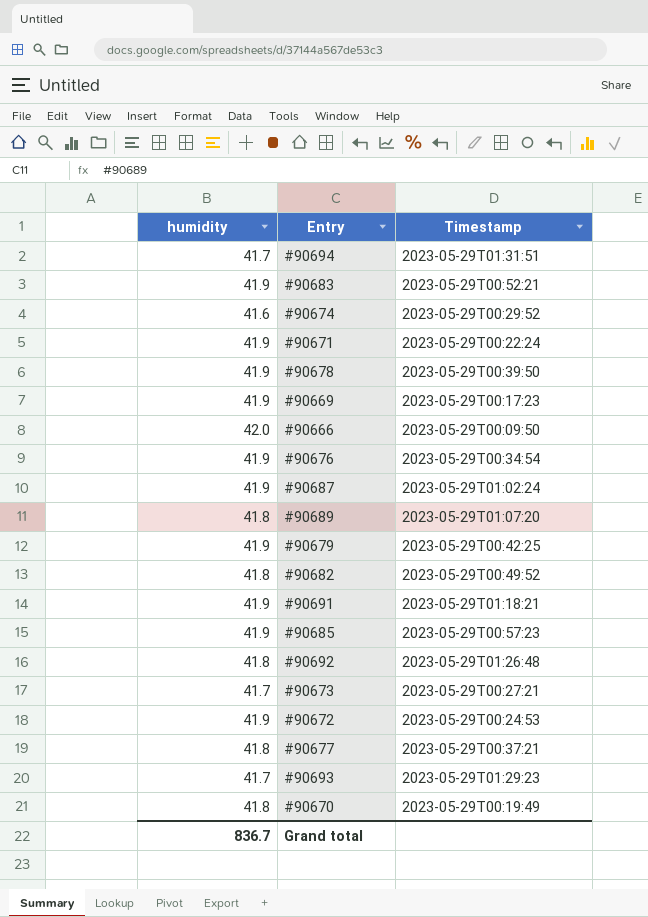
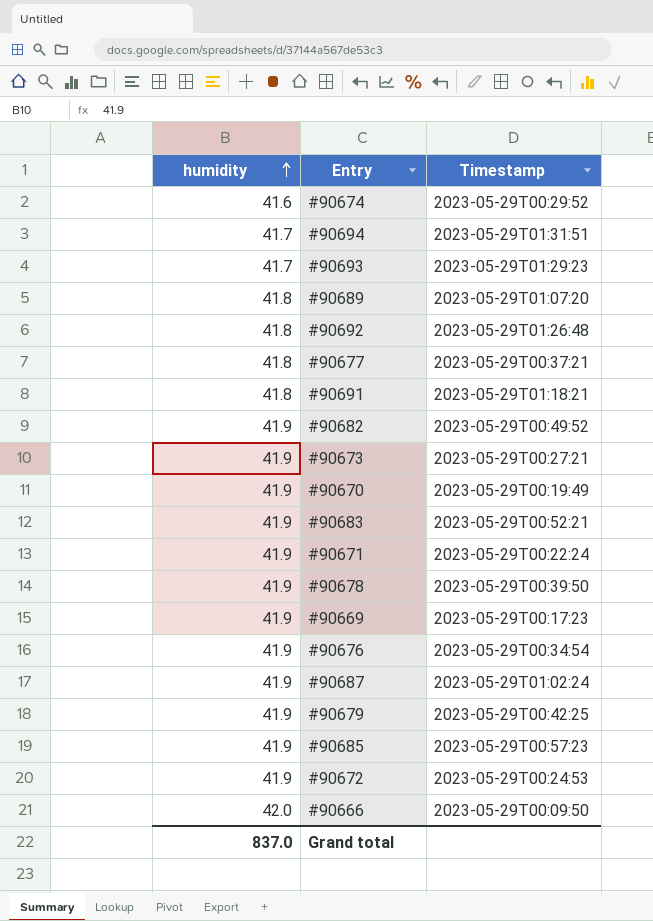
row order: none -> humidity ascending
#90691 | humidity: 41.9 -> 41.8
#90682 | humidity: 41.8 -> 41.9
#90673 | humidity: 41.7 -> 41.9
#90670 | humidity: 41.8 -> 41.9
Grand total | humidity: 836.7 -> 837.0

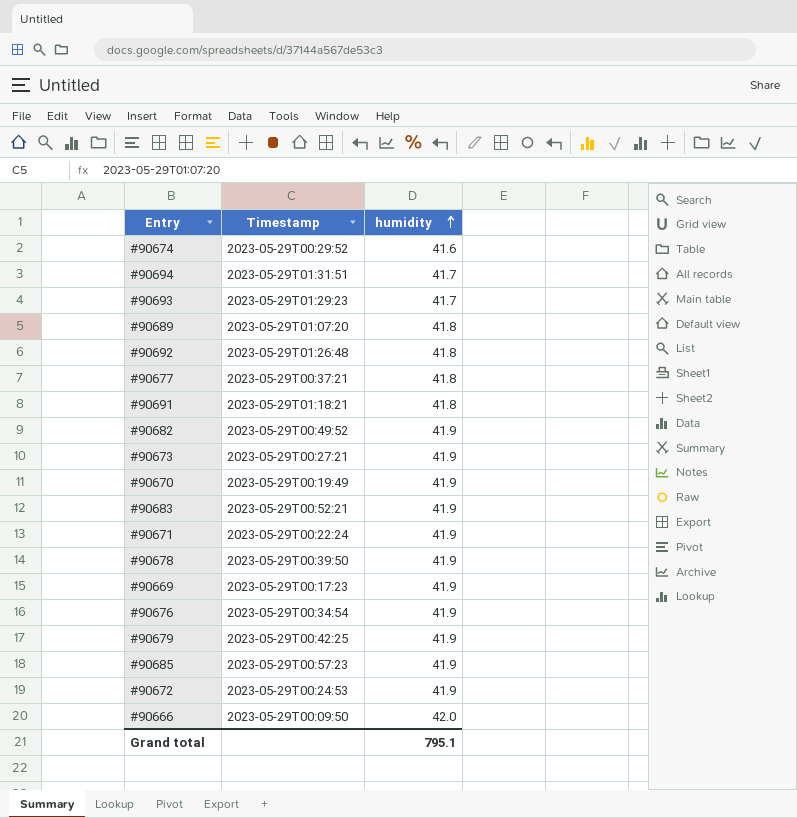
column humidity | position: 1 -> 3
row #90687: 41.9 | 2023-05-29T01:02:24 -> none
Grand total | humidity: 837.0 -> 795.1

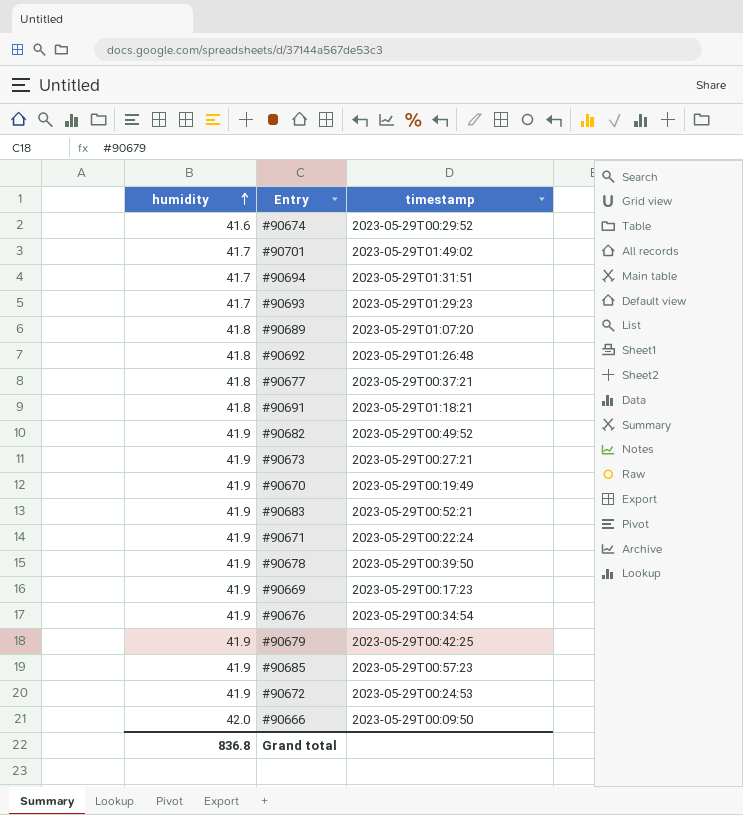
column humidity | position: 3 -> 1
column name: Timestamp -> timestamp
row #90701: none -> 41.7 | 2023-05-29T01:49:02
Grand total | humidity: 795.1 -> 836.8

